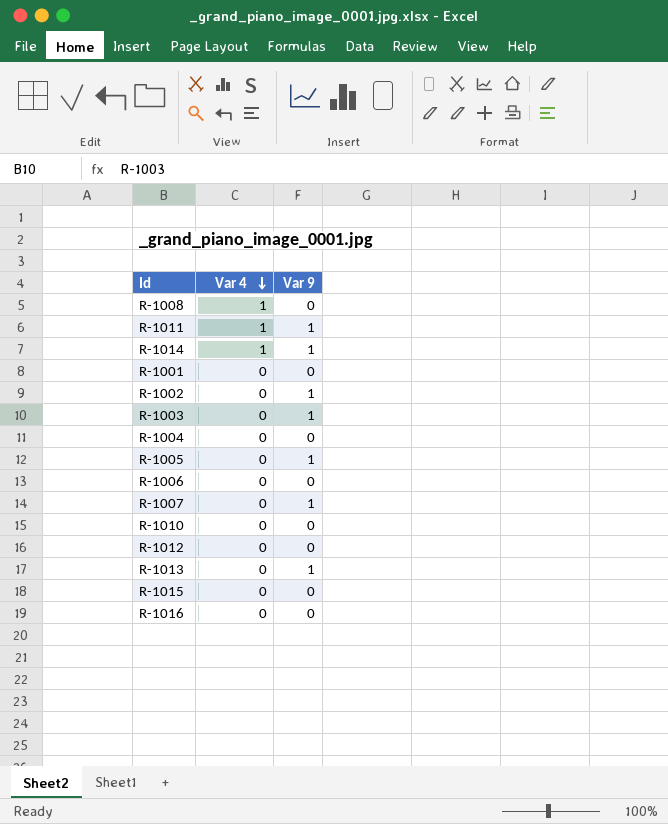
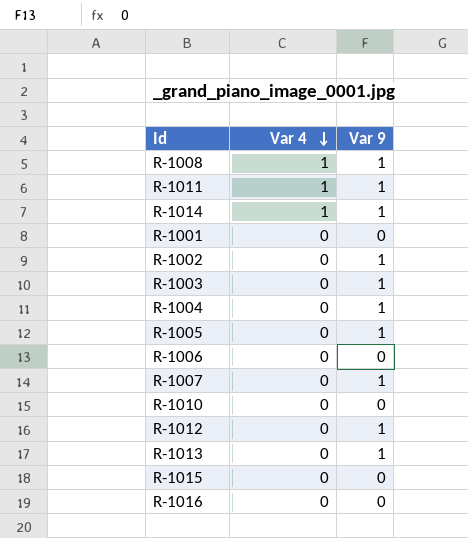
R-1008 | Var 9: 0 -> 1
R-1004 | Var 9: 0 -> 1
R-1012 | Var 9: 0 -> 1

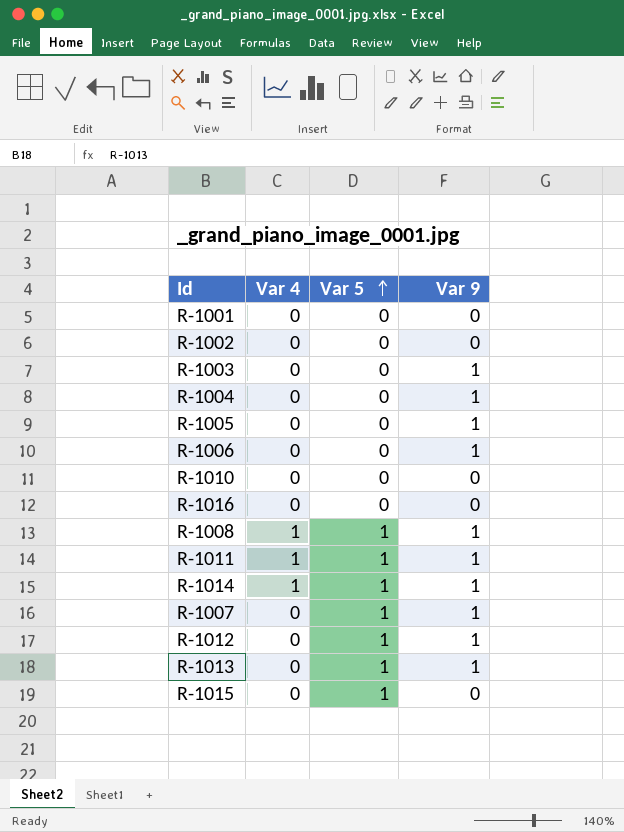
row order: Var 4 descending -> Var 5 ascending
column Var 5 | position: none -> 3
R-1002 | Var 9: 1 -> 0
R-1006 | Var 9: 0 -> 1

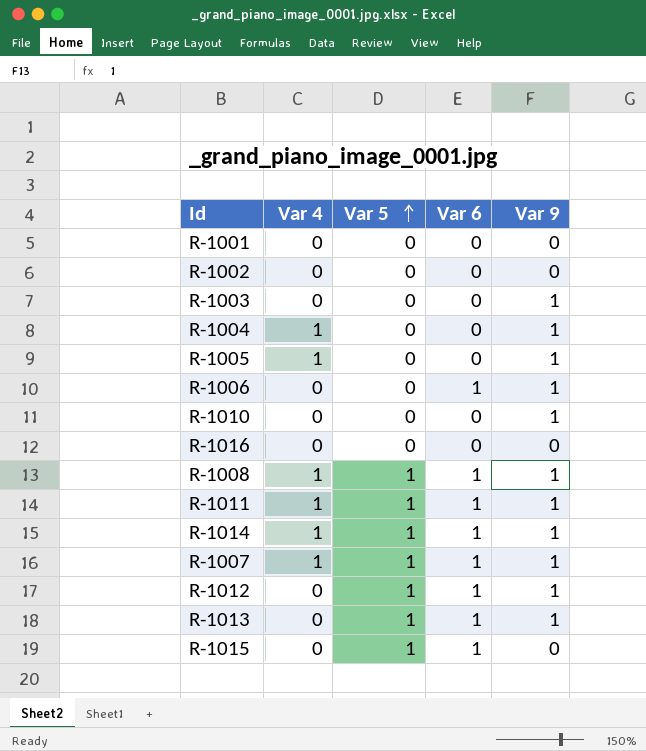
column Var 6 | position: none -> 4
R-1004 | Var 4: 0 -> 1
R-1005 | Var 4: 0 -> 1
R-1010 | Var 9: 0 -> 1
R-1007 | Var 4: 0 -> 1

